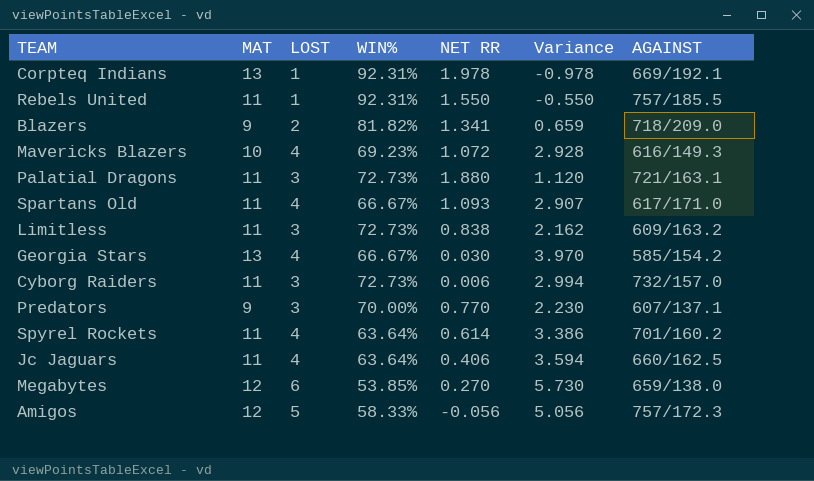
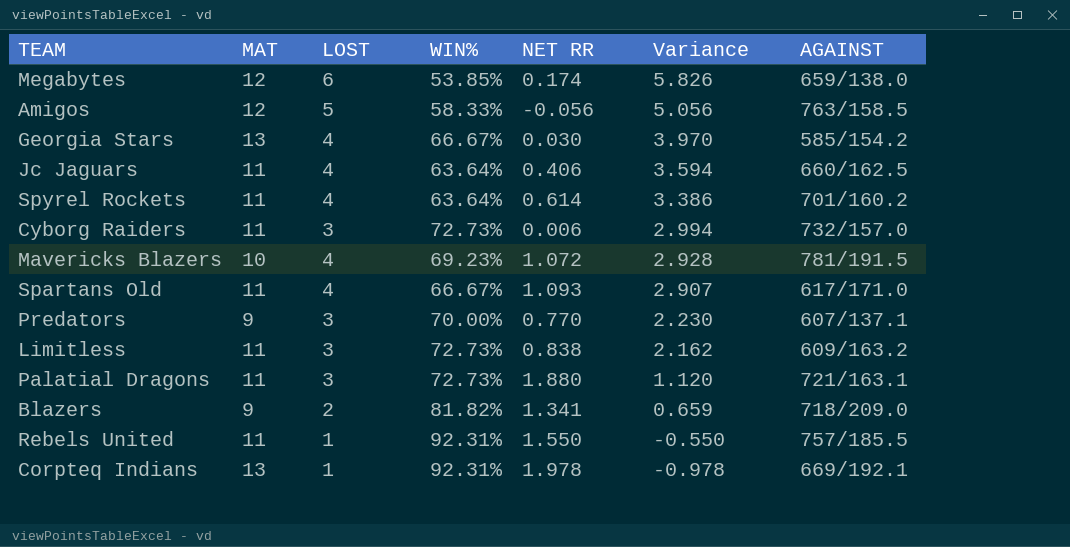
row order: none -> Variance descending
Megabytes | NET RR: 0.270 -> 0.174
Megabytes | Variance: 5.730 -> 5.826
Amigos | AGAINST: 757/172.3 -> 763/158.5
Mavericks Blazers | AGAINST: 616/149.3 -> 781/191.5

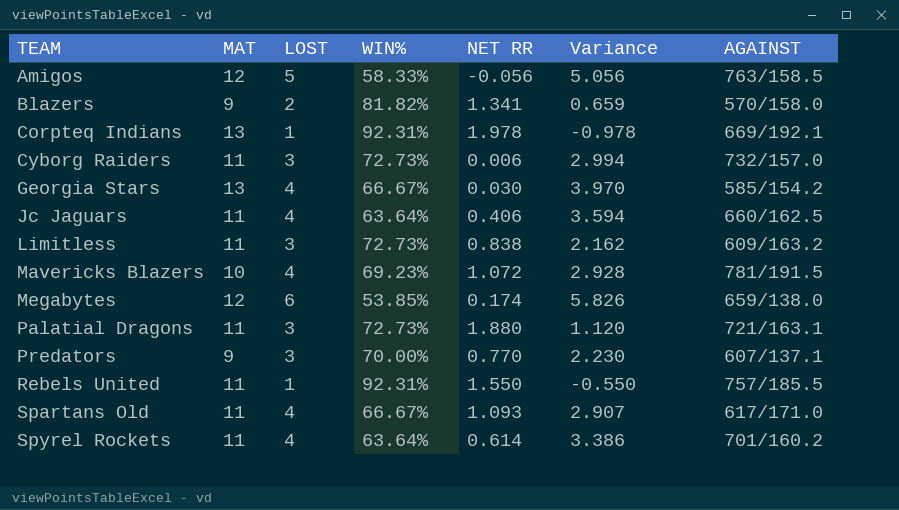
row order: Variance descending -> TEAM ascending
Blazers | AGAINST: 718/209.0 -> 570/158.0

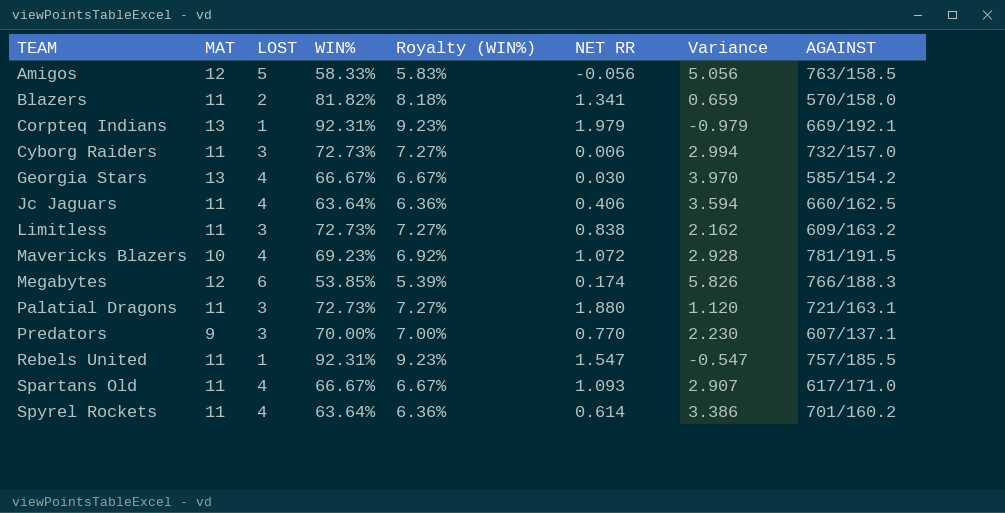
column Royalty (WIN%) | formula: none -> [WIN%] * 0.1
Blazers | MAT: 9 -> 11
Corpteq Indians | NET RR: 1.978 -> 1.979
Corpteq Indians | Variance: -0.978 -> -0.979
Megabytes | AGAINST: 659/138.0 -> 766/188.3
Rebels United | NET RR: 1.550 -> 1.547
Rebels United | Variance: -0.550 -> -0.547

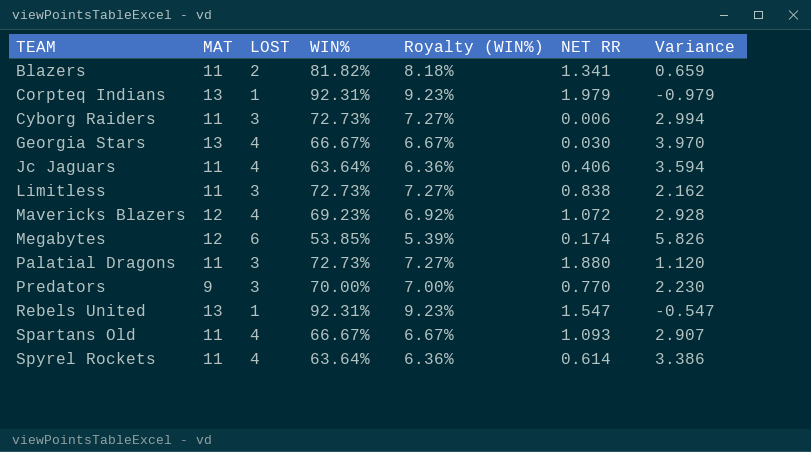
column AGAINST | position: 8 -> none
row Amigos: 12 | 5 | 58.33% | 5.83% | -0.056 | 5.056 | 763/158.5 -> none
Mavericks Blazers | MAT: 10 -> 12
Rebels United | MAT: 11 -> 13

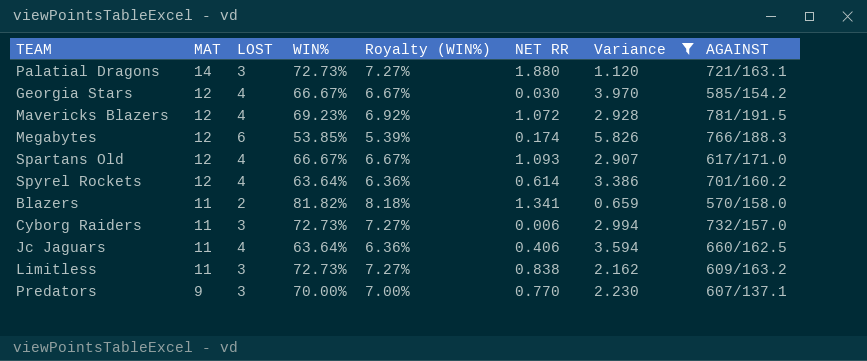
filter: none -> Variance >= 0.659
row order: TEAM ascending -> MAT descending
column AGAINST | position: none -> 8
Palatial Dragons | MAT: 11 -> 14
Georgia Stars | MAT: 13 -> 12
Spartans Old | MAT: 11 -> 12
Spyrel Rockets | MAT: 11 -> 12

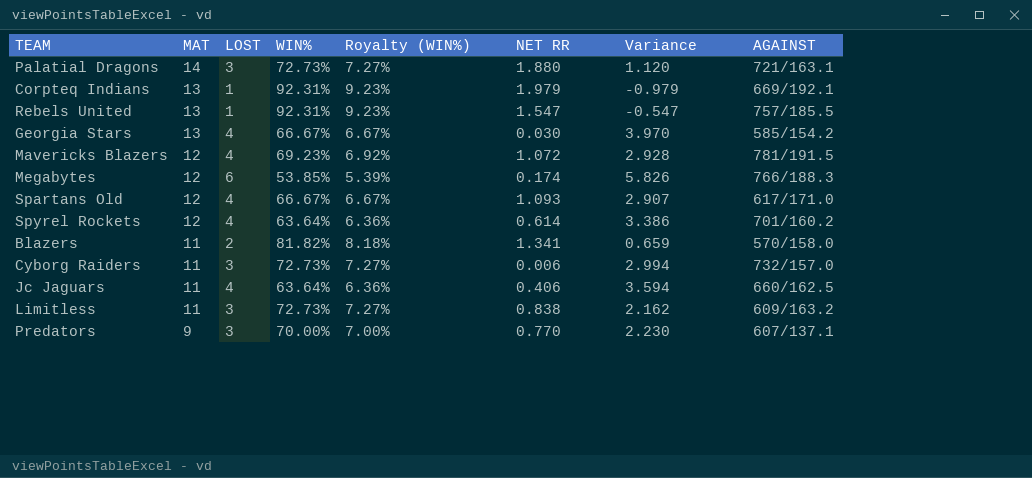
filter: Variance >= 0.659 -> none
Georgia Stars | MAT: 12 -> 13

